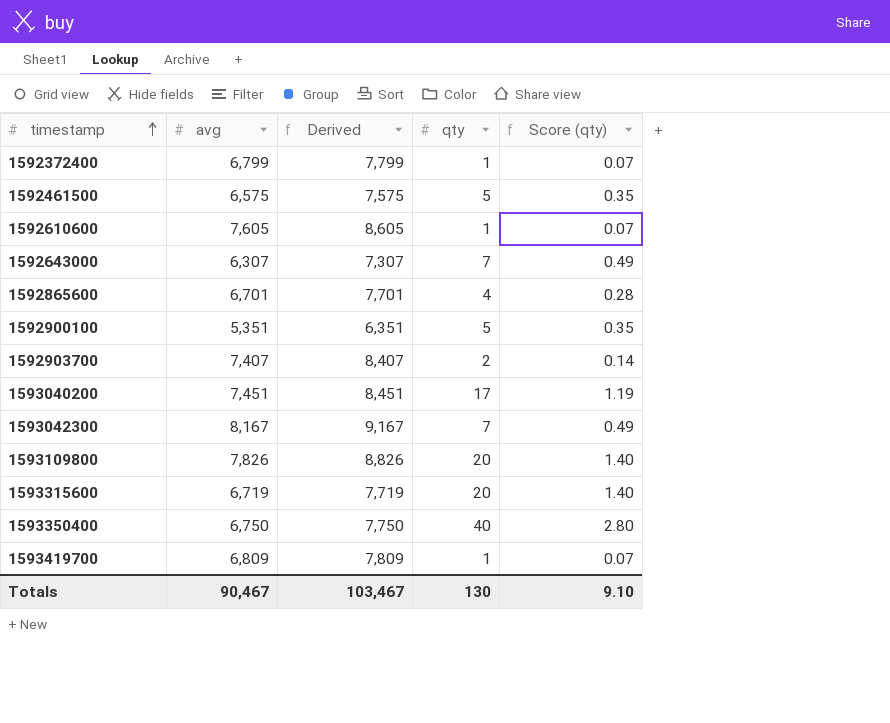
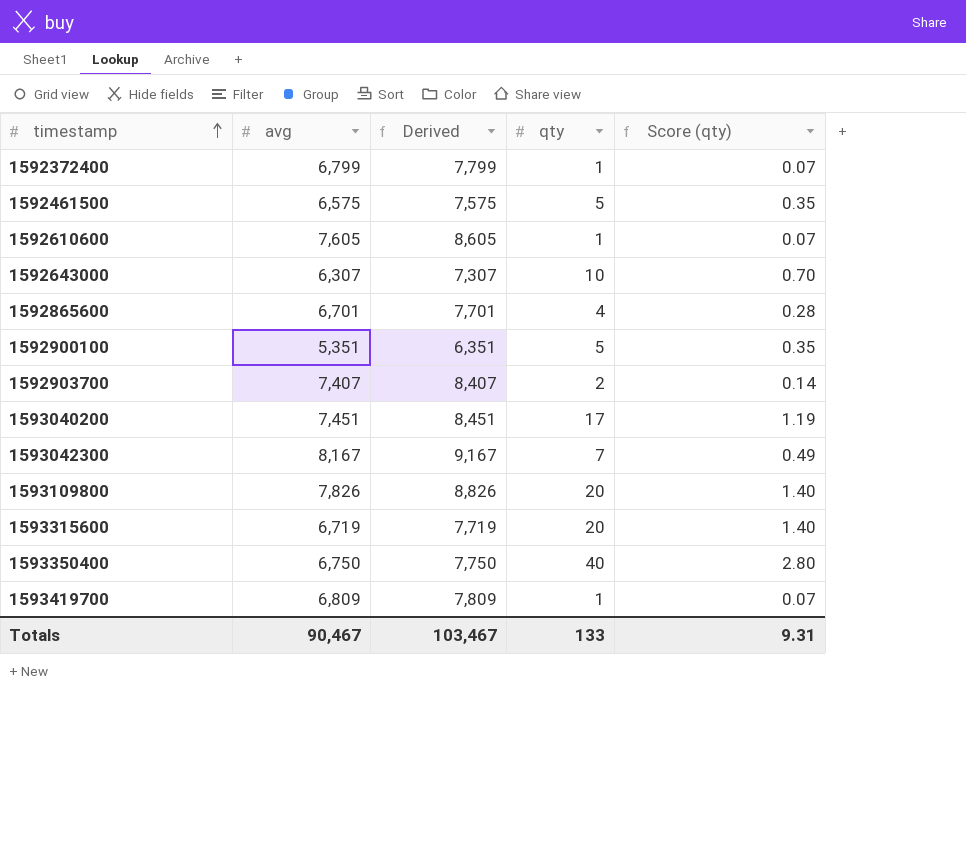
1592643000 | qty: 7 -> 10
1592643000 | Score (qty): 0.49 -> 0.70
Totals | qty: 130 -> 133
Totals | Score (qty): 9.10 -> 9.31

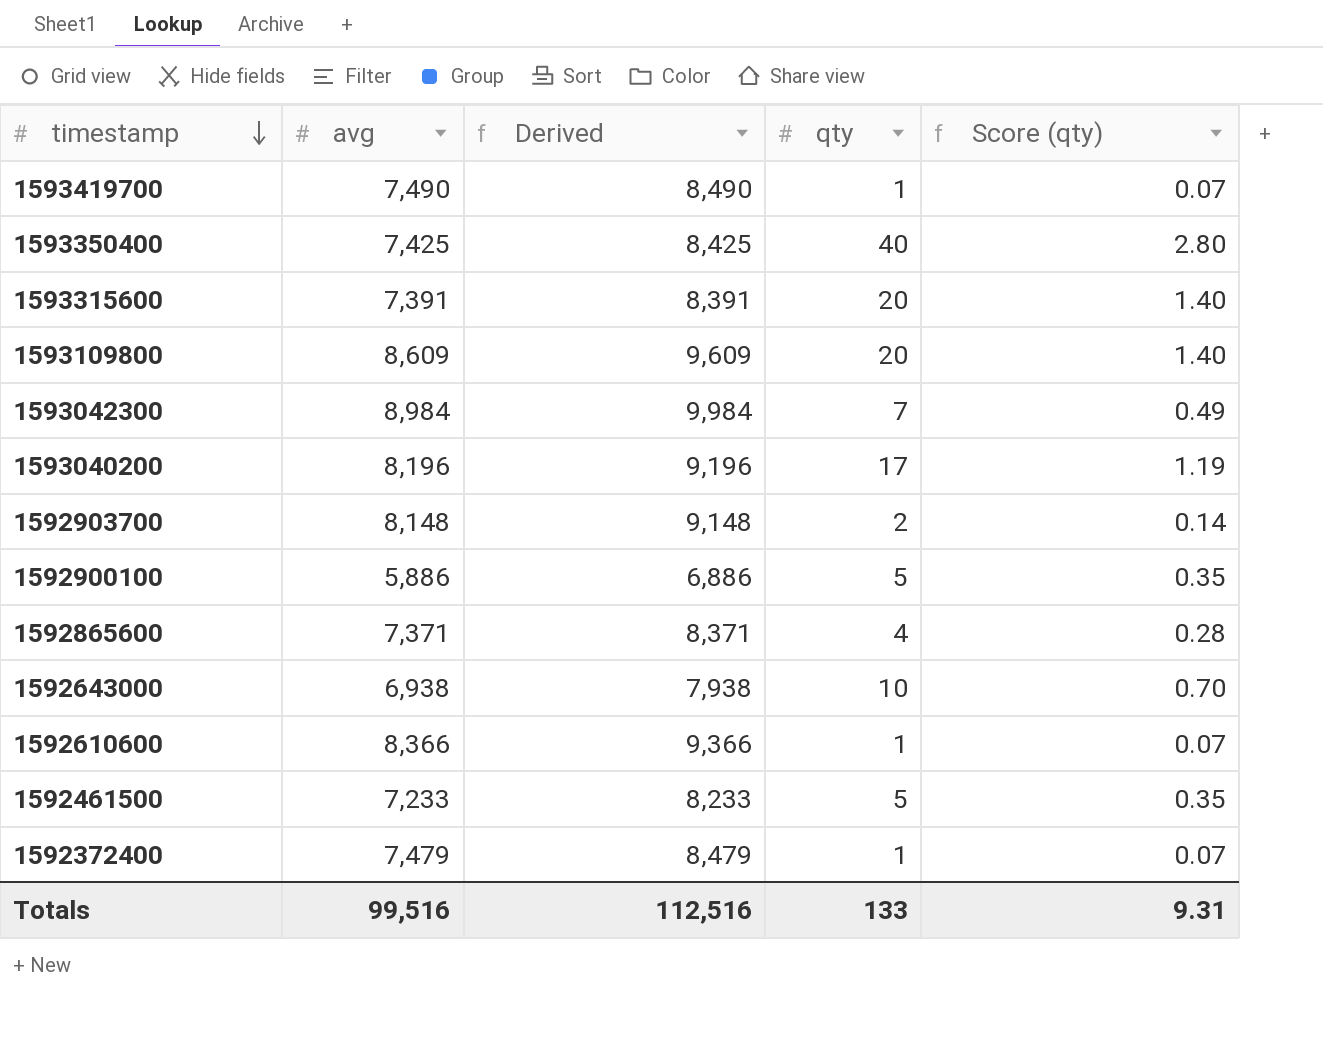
row order: timestamp ascending -> timestamp descending
1593419700 | avg: 6,809 -> 7,490
1593419700 | Derived: 7,809 -> 8,490
1593350400 | avg: 6,750 -> 7,425
1593350400 | Derived: 7,750 -> 8,425
1593315600 | avg: 6,719 -> 7,391
1593315600 | Derived: 7,719 -> 8,391
1593109800 | avg: 7,826 -> 8,609
1593109800 | Derived: 8,826 -> 9,609
1593042300 | avg: 8,167 -> 8,984
1593042300 | Derived: 9,167 -> 9,984
1593040200 | avg: 7,451 -> 8,196
1593040200 | Derived: 8,451 -> 9,196
1592903700 | avg: 7,407 -> 8,148
1592903700 | Derived: 8,407 -> 9,148
1592900100 | avg: 5,351 -> 5,886
1592900100 | Derived: 6,351 -> 6,886
1592865600 | avg: 6,701 -> 7,371
1592865600 | Derived: 7,701 -> 8,371
1592643000 | avg: 6,307 -> 6,938
1592643000 | Derived: 7,307 -> 7,938
1592610600 | avg: 7,605 -> 8,366
1592610600 | Derived: 8,605 -> 9,366
1592461500 | avg: 6,575 -> 7,233
1592461500 | Derived: 7,575 -> 8,233
1592372400 | avg: 6,799 -> 7,479
1592372400 | Derived: 7,799 -> 8,479
Totals | avg: 90,467 -> 99,516
Totals | Derived: 103,467 -> 112,516

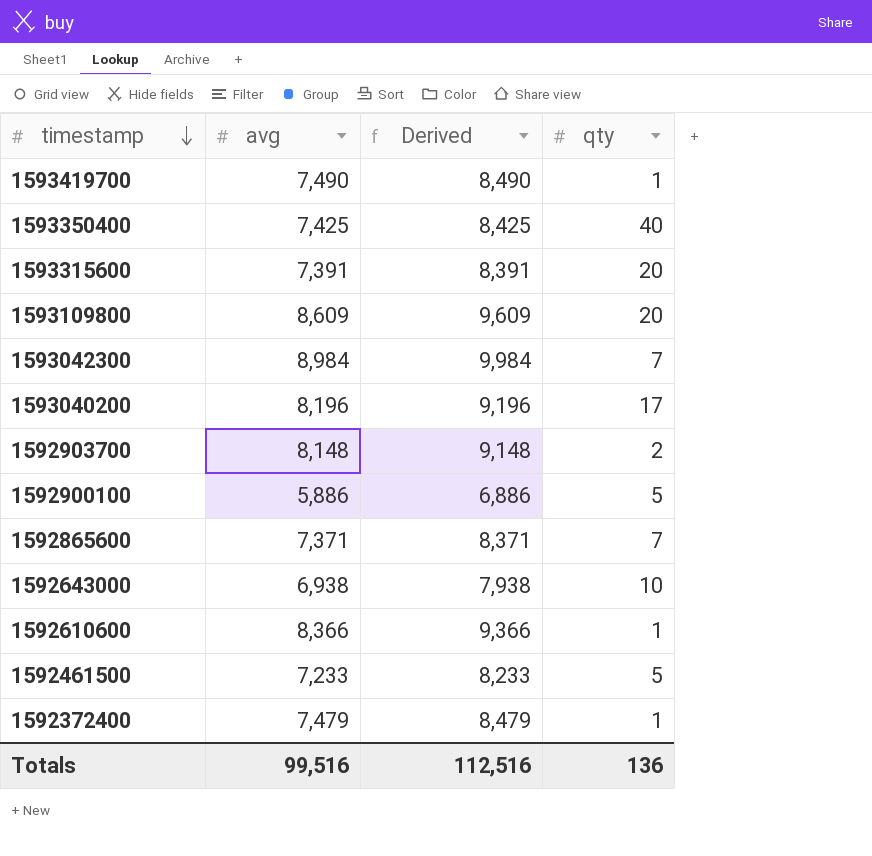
column Score (qty) | formula: [qty] * 0.07 -> none
1592865600 | qty: 4 -> 7
Totals | qty: 133 -> 136

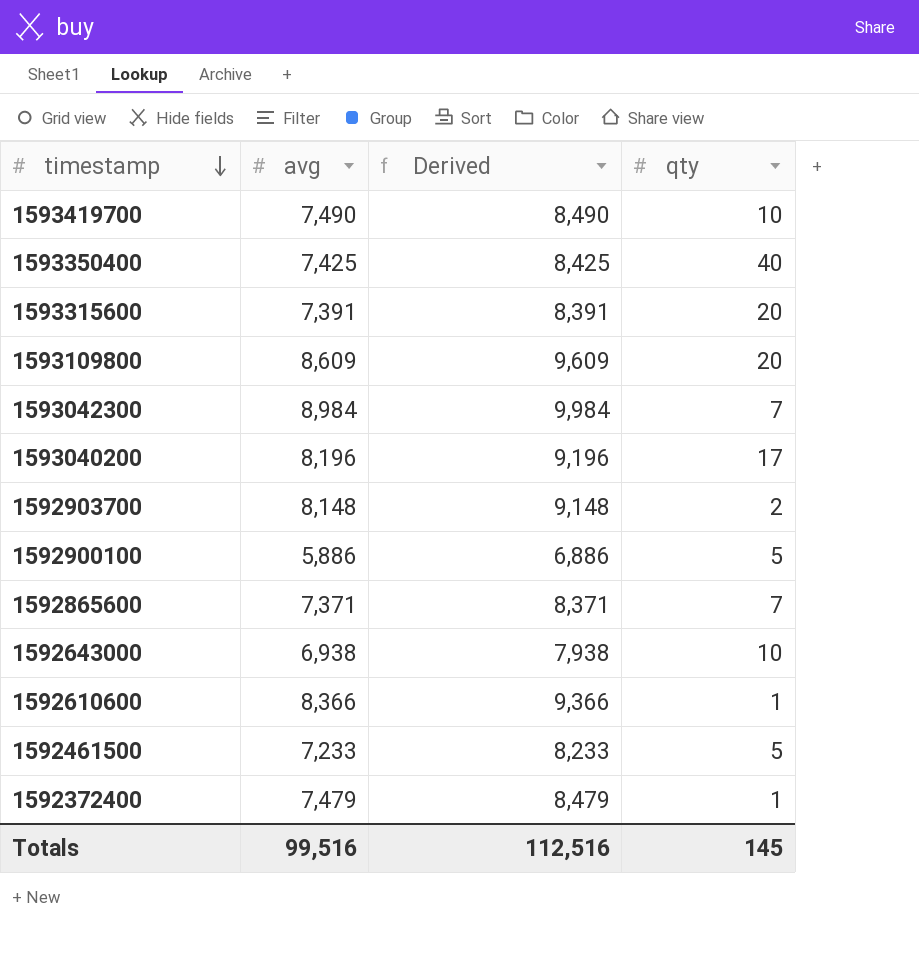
1593419700 | qty: 1 -> 10
Totals | qty: 136 -> 145

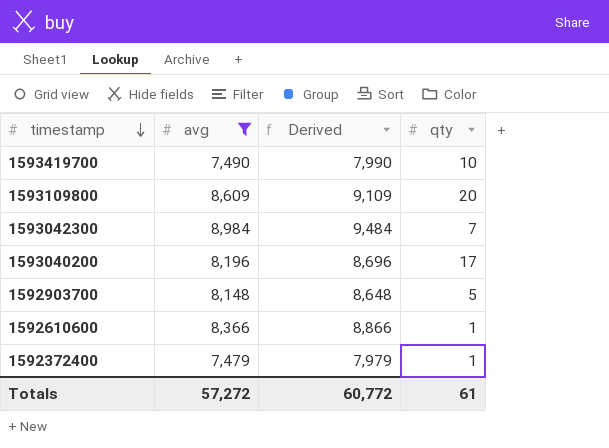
filter: none -> avg >= 7,479
column Derived | formula: [avg] + 1000 -> [avg] + 500
1592903700 | qty: 2 -> 5
Totals | avg: 99,516 -> 57,272
Totals | Derived: 112,516 -> 60,772
Totals | qty: 145 -> 61

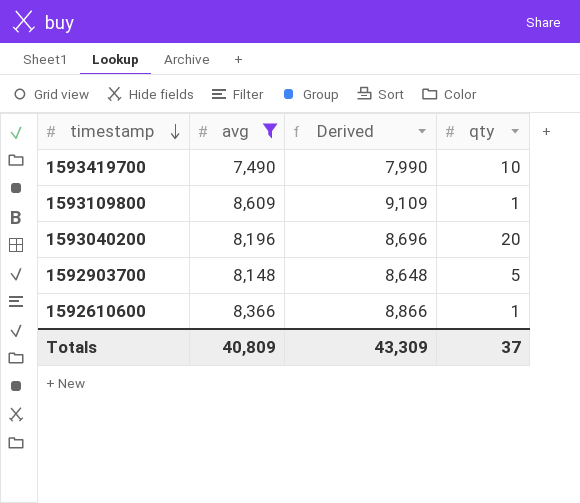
row 1593042300: 8,984 | 9,484 | 7 -> none
row 1592372400: 7,479 | 7,979 | 1 -> none
1593109800 | qty: 20 -> 1
1593040200 | qty: 17 -> 20
Totals | avg: 57,272 -> 40,809
Totals | Derived: 60,772 -> 43,309
Totals | qty: 61 -> 37

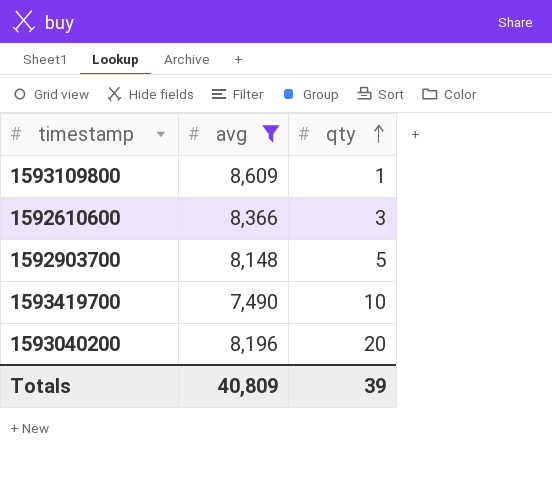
row order: timestamp descending -> qty ascending
column Derived | formula: [avg] + 500 -> none
1592610600 | qty: 1 -> 3
Totals | qty: 37 -> 39

